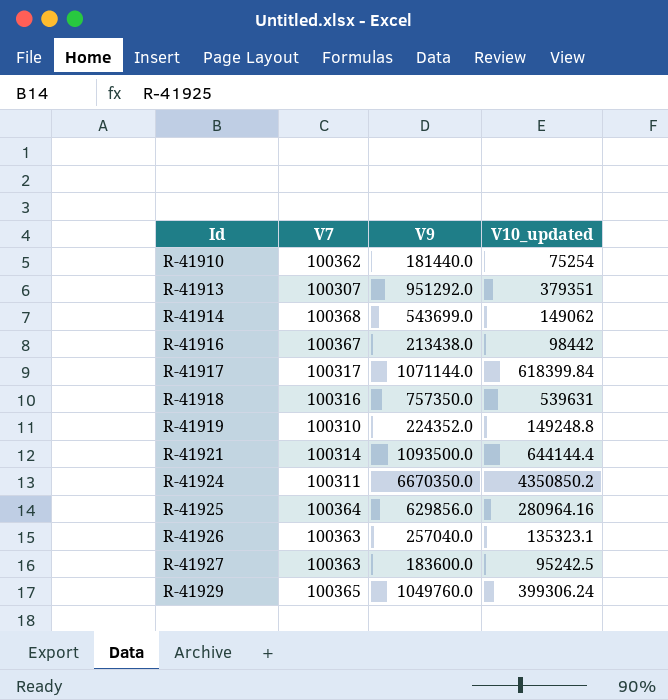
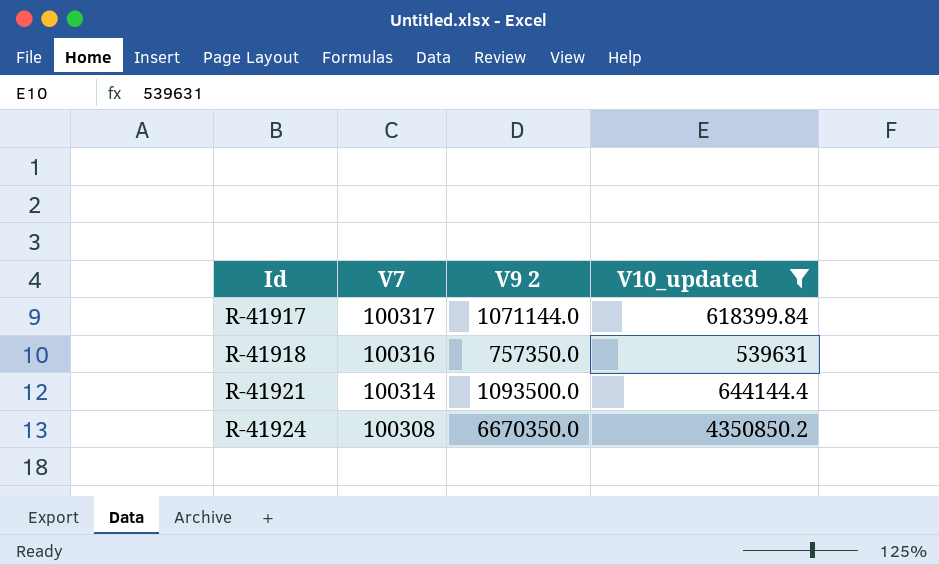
filter: none -> V10_updated >= 539631
column name: V9 -> V9 2
R-41924 | V7: 100311 -> 100308

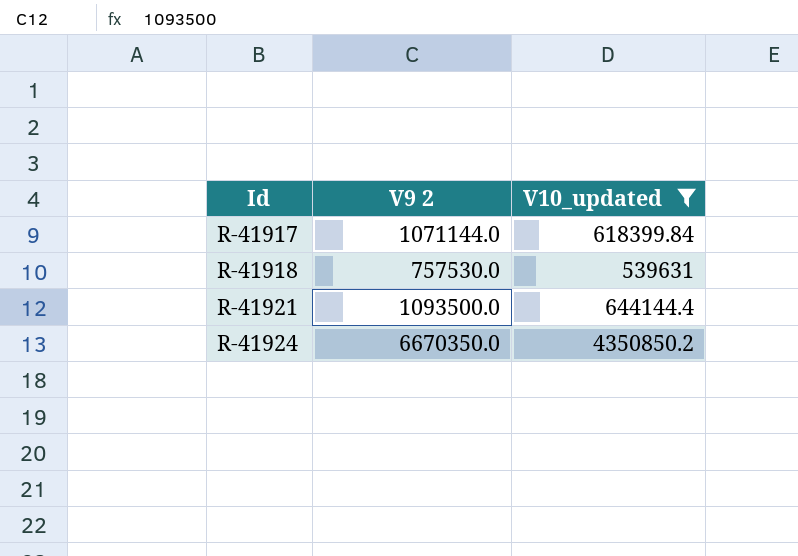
column V7 | position: 2 -> none
R-41918 | V9 2: 757350.0 -> 757530.0

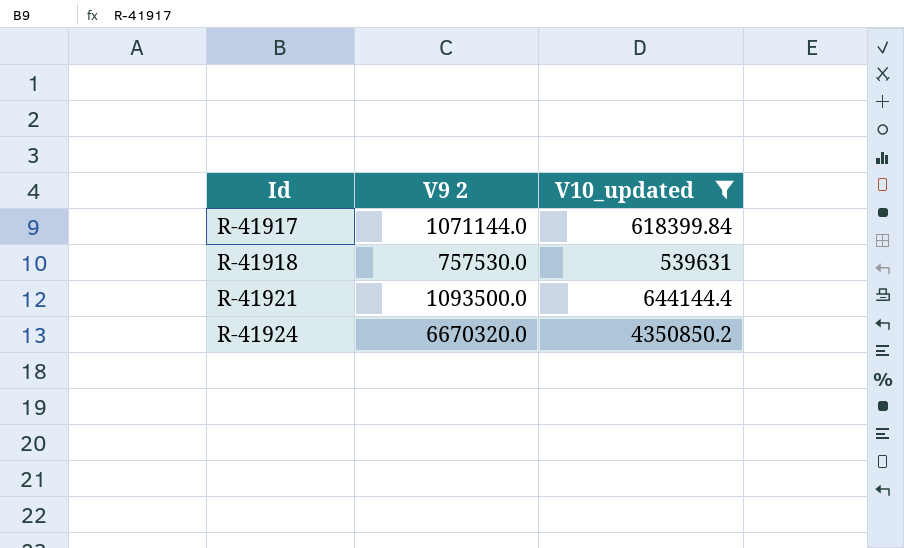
R-41924 | V9 2: 6670350.0 -> 6670320.0

